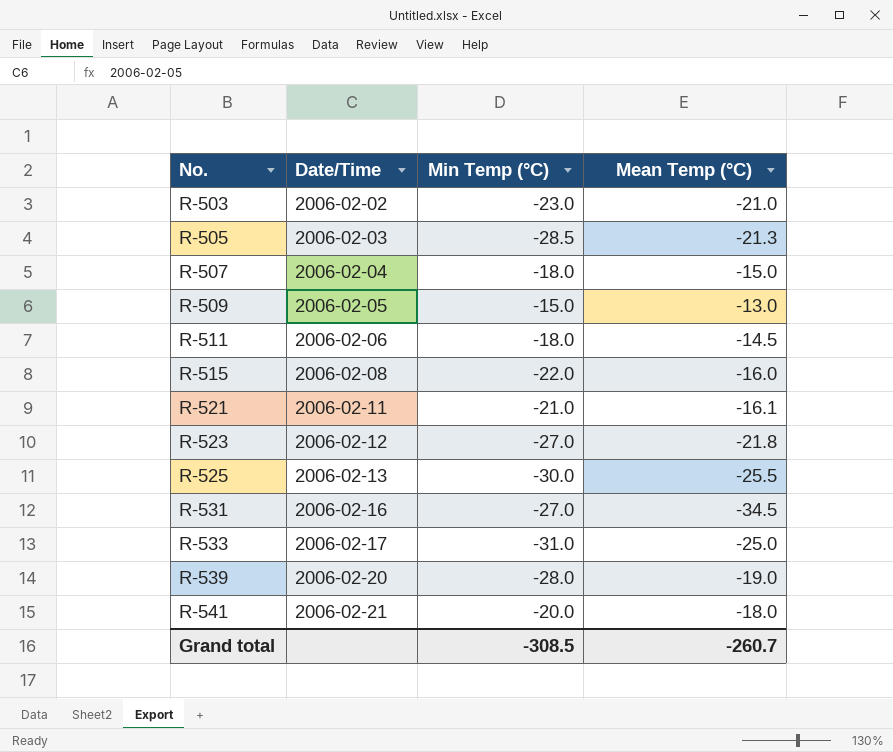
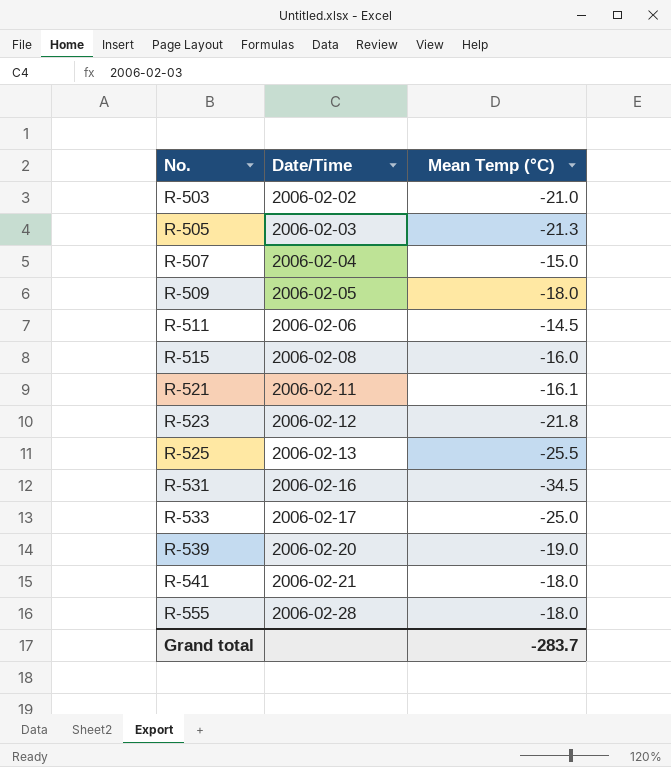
column Min Temp (°C) | position: 3 -> none
R-509 | Mean Temp (°C): -13.0 -> -18.0
row R-555: none -> 2006-02-28 | -18.0
Grand total | Mean Temp (°C): -260.7 -> -283.7

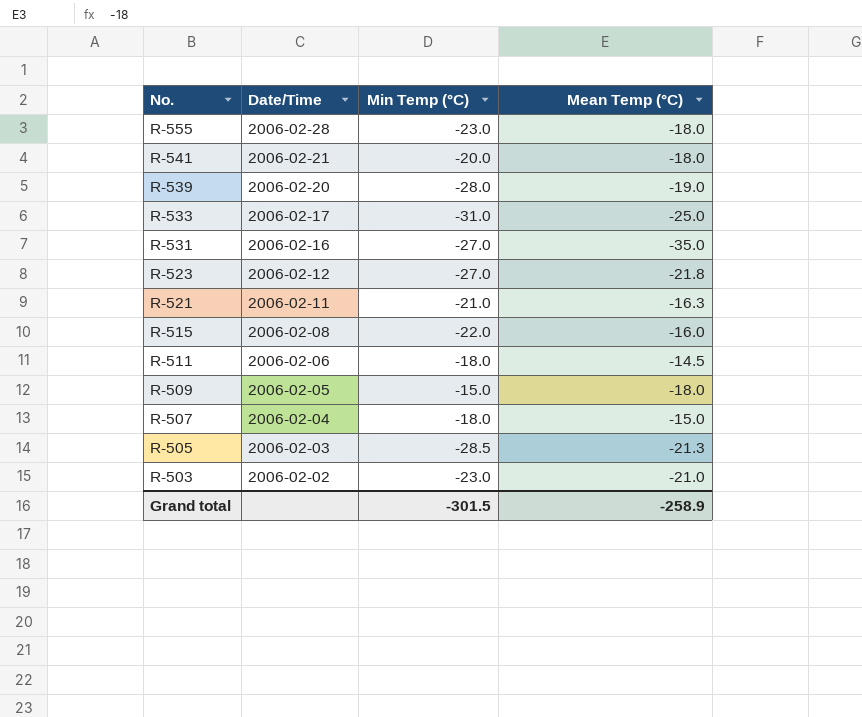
row order: No. ascending -> No. descending
column Min Temp (°C) | position: none -> 3
row R-525: 2006-02-13 | -25.5 -> none
R-531 | Mean Temp (°C): -34.5 -> -35.0
R-521 | Mean Temp (°C): -16.1 -> -16.3
Grand total | Mean Temp (°C): -283.7 -> -258.9

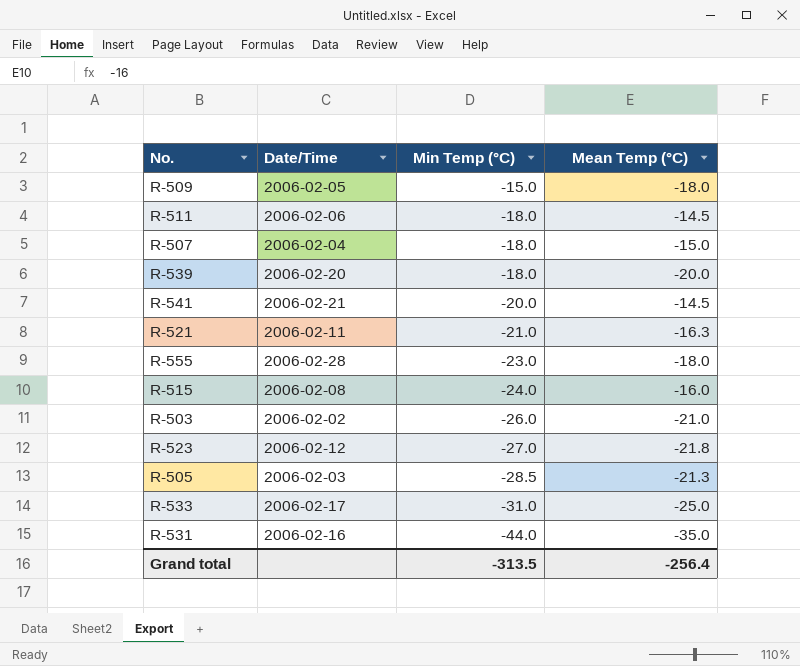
row order: No. descending -> Min Temp (°C) descending
R-539 | Min Temp (°C): -28.0 -> -18.0
R-539 | Mean Temp (°C): -19.0 -> -20.0
R-541 | Mean Temp (°C): -18.0 -> -14.5
R-515 | Min Temp (°C): -22.0 -> -24.0
R-503 | Min Temp (°C): -23.0 -> -26.0
R-531 | Min Temp (°C): -27.0 -> -44.0
Grand total | Min Temp (°C): -301.5 -> -313.5
Grand total | Mean Temp (°C): -258.9 -> -256.4

